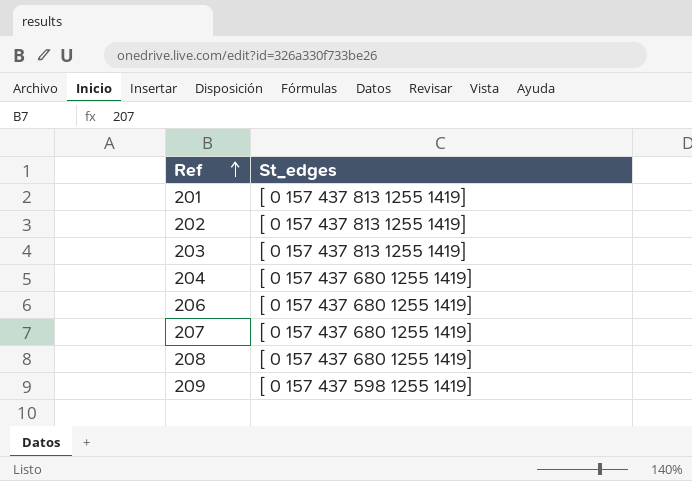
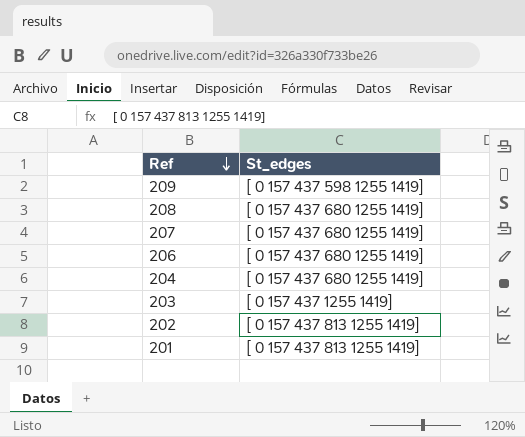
row order: Ref ascending -> Ref descending
203 | St_edges: [ 0 157 437 813 1255 1419] -> [ 0 157 437 1255 1419]

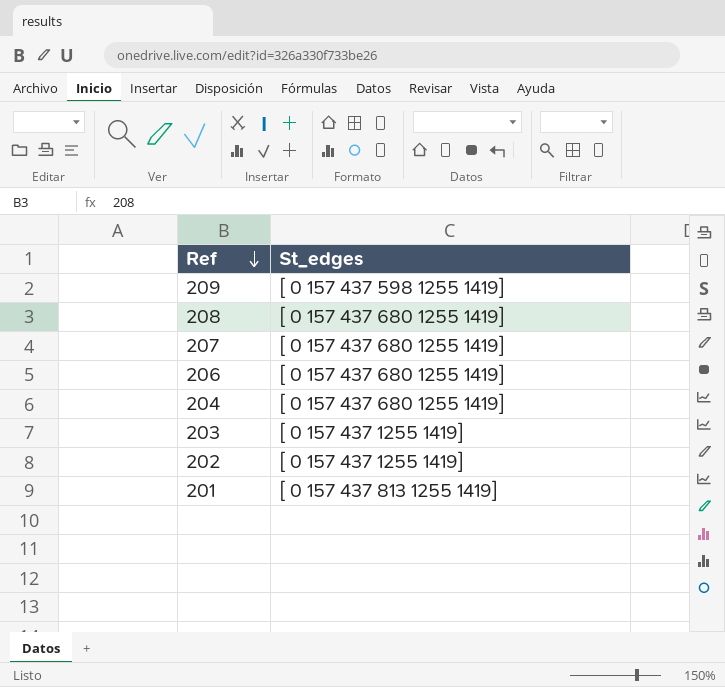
202 | St_edges: [ 0 157 437 813 1255 1419] -> [ 0 157 437 1255 1419]

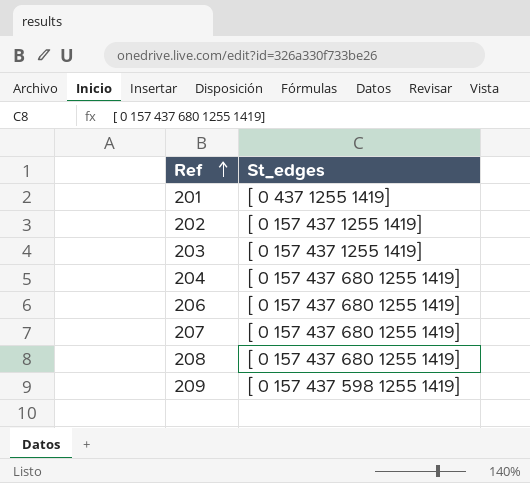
row order: Ref descending -> Ref ascending
201 | St_edges: [ 0 157 437 813 1255 1419] -> [ 0 437 1255 1419]

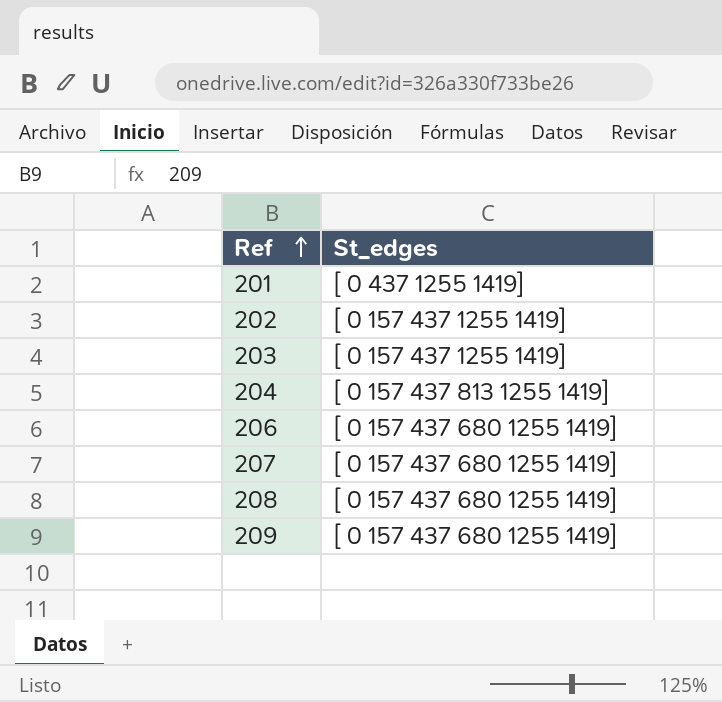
204 | St_edges: [ 0 157 437 680 1255 1419] -> [ 0 157 437 813 1255 1419]
209 | St_edges: [ 0 157 437 598 1255 1419] -> [ 0 157 437 680 1255 1419]

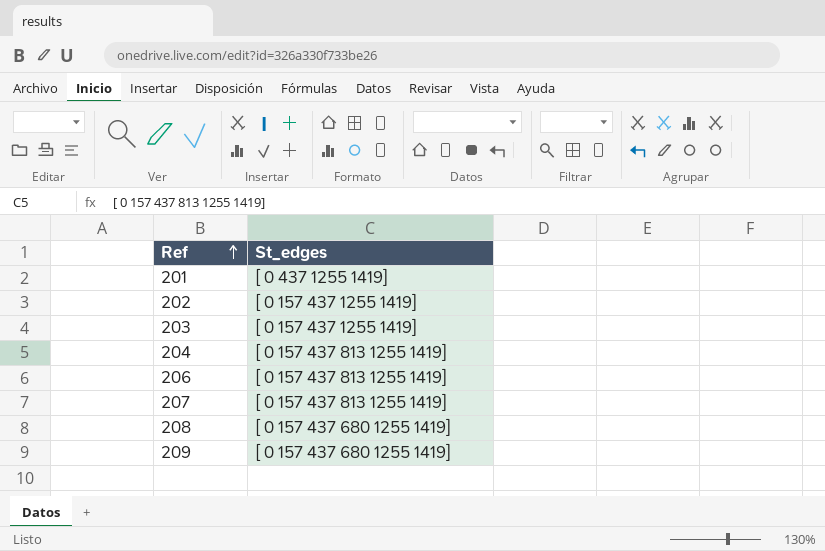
206 | St_edges: [ 0 157 437 680 1255 1419] -> [ 0 157 437 813 1255 1419]
207 | St_edges: [ 0 157 437 680 1255 1419] -> [ 0 157 437 813 1255 1419]

